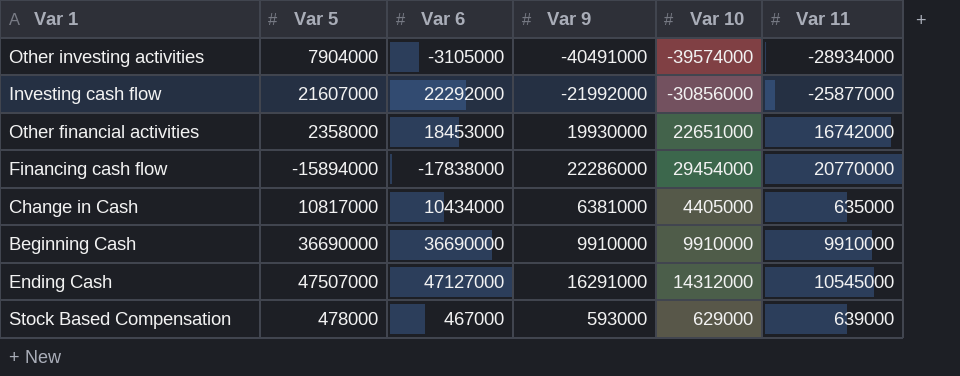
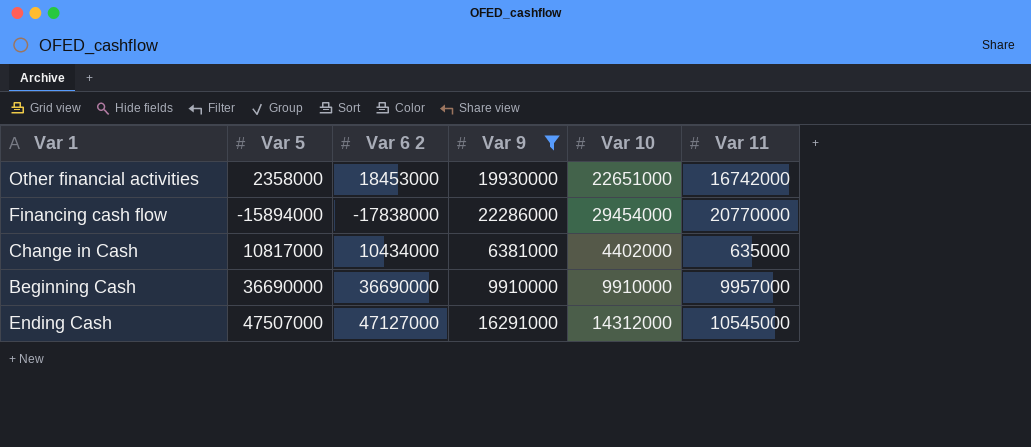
filter: none -> Var 9 >= 6381000
column name: Var 6 -> Var 6 2
Change in Cash | Var 10: 4405000 -> 4402000
Beginning Cash | Var 11: 9910000 -> 9957000

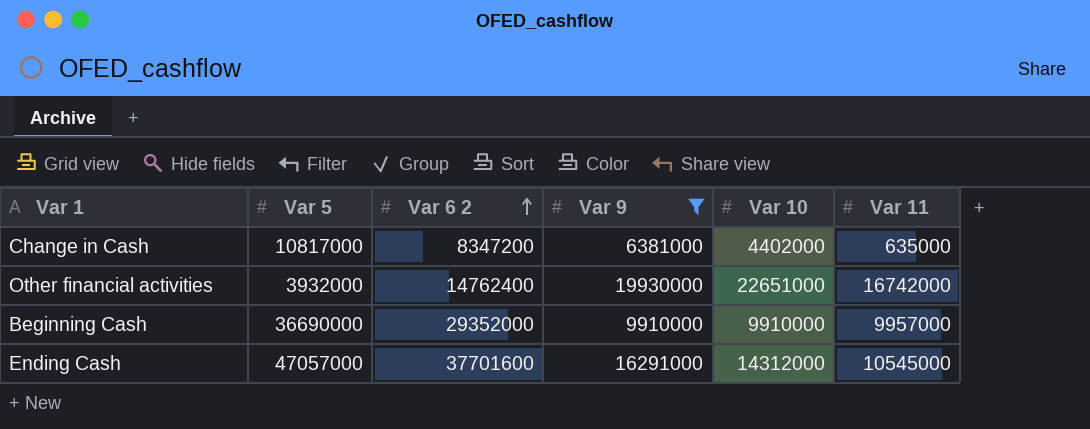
row order: none -> Var 6 2 ascending
row Financing cash flow: -15894000 | -17838000 | 22286000 | 29454000 | 20770000 -> none
Change in Cash | Var 6 2: 10434000 -> 8347200
Other financial activities | Var 5: 2358000 -> 3932000
Other financial activities | Var 6 2: 18453000 -> 14762400
Beginning Cash | Var 6 2: 36690000 -> 29352000
Ending Cash | Var 5: 47507000 -> 47057000
Ending Cash | Var 6 2: 47127000 -> 37701600

